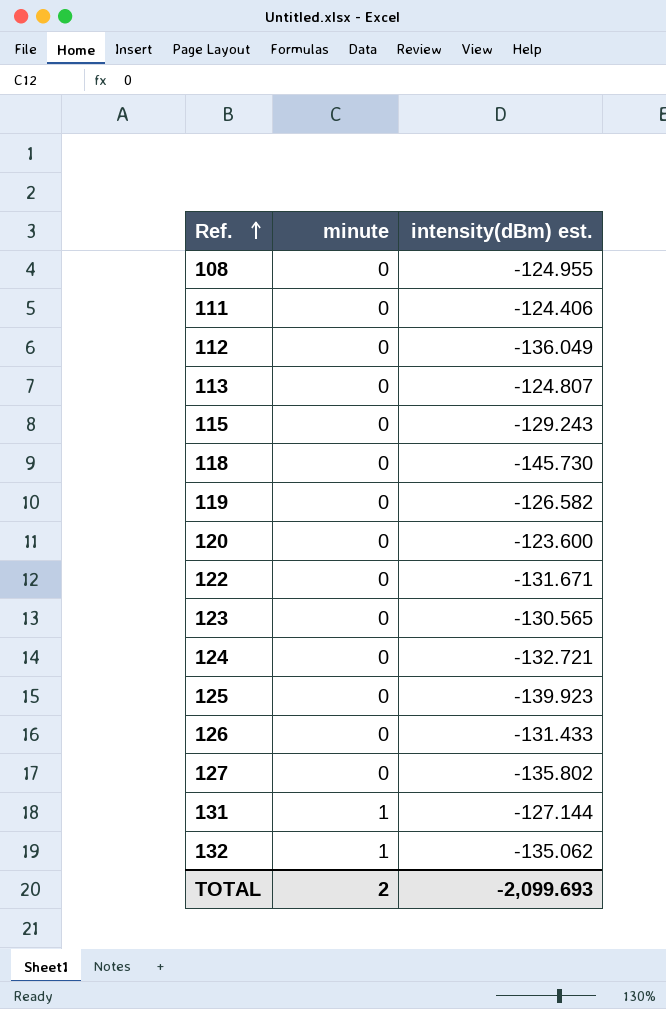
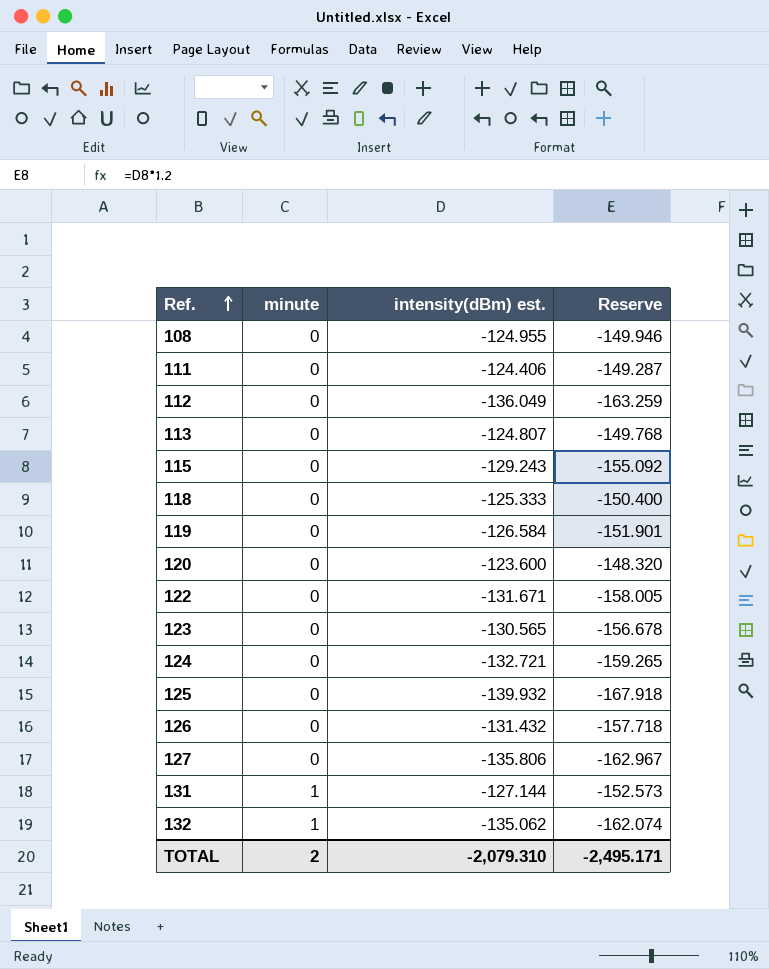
column Reserve | formula: none -> [intensity(dBm) est.] * 1.2
118 | intensity(dBm) est.: -145.730 -> -125.333
119 | intensity(dBm) est.: -126.582 -> -126.584
125 | intensity(dBm) est.: -139.923 -> -139.932
126 | intensity(dBm) est.: -131.433 -> -131.432
127 | intensity(dBm) est.: -135.802 -> -135.806
TOTAL | intensity(dBm) est.: -2,099.693 -> -2,079.310

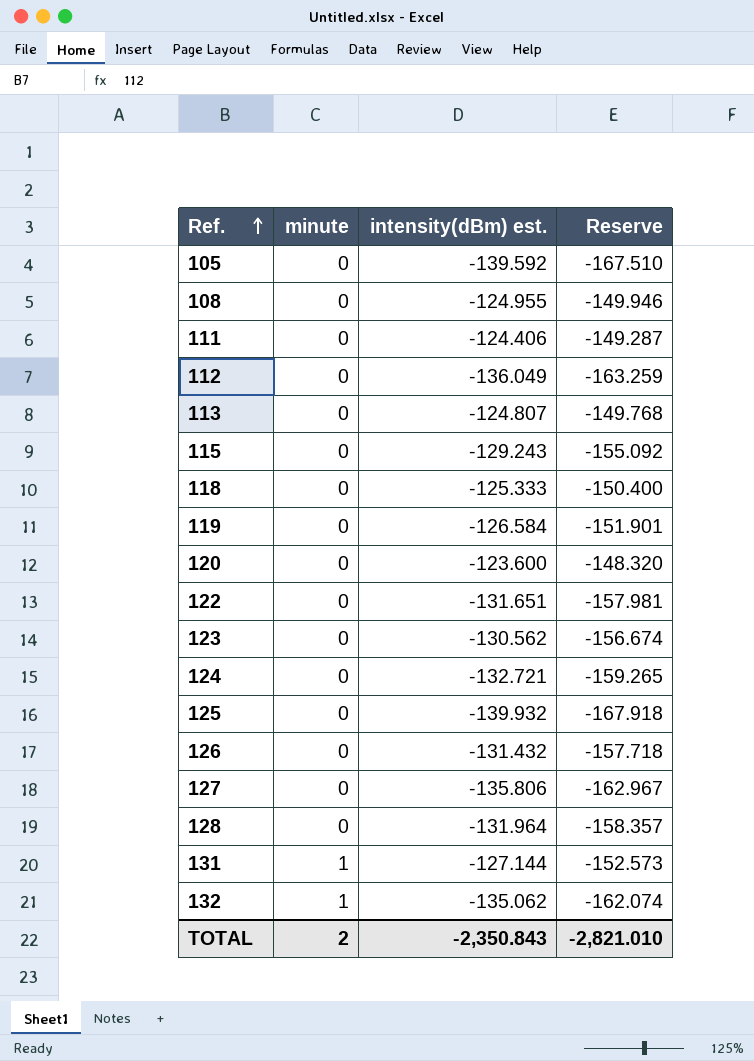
row 105: none -> 0 | -139.592 | -167.510
122 | intensity(dBm) est.: -131.671 -> -131.651
122 | Reserve: -158.005 -> -157.981
123 | intensity(dBm) est.: -130.565 -> -130.562
123 | Reserve: -156.678 -> -156.674
row 128: none -> 0 | -131.964 | -158.357
TOTAL | intensity(dBm) est.: -2,079.310 -> -2,350.843
TOTAL | Reserve: -2,495.171 -> -2,821.010

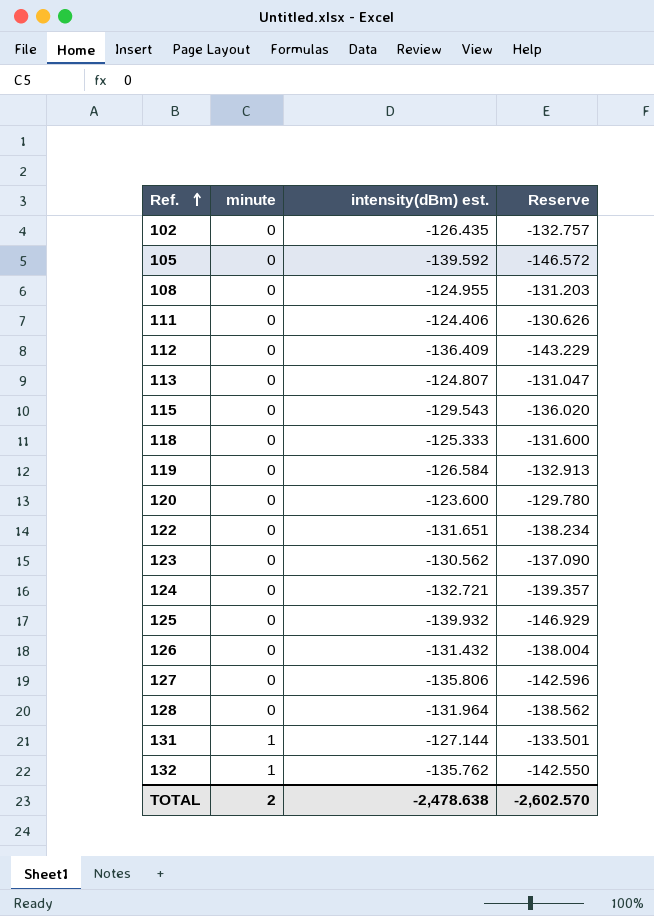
column Reserve | formula: [intensity(dBm) est.] * 1.2 -> [intensity(dBm) est.] * 1.05
row 102: none -> 0 | -126.435 | -132.757
112 | intensity(dBm) est.: -136.049 -> -136.409
115 | intensity(dBm) est.: -129.243 -> -129.543
132 | intensity(dBm) est.: -135.062 -> -135.762
TOTAL | intensity(dBm) est.: -2,350.843 -> -2,478.638
TOTAL | Reserve: -2,821.010 -> -2,602.570

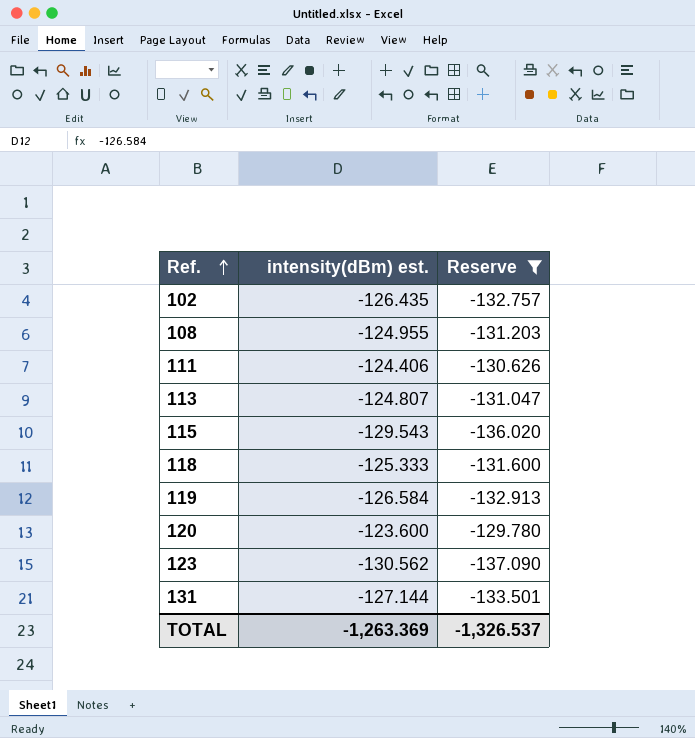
filter: none -> Reserve >= -137.090
column minute | position: 2 -> none
TOTAL | intensity(dBm) est.: -2,478.638 -> -1,263.369
TOTAL | Reserve: -2,602.570 -> -1,326.537

